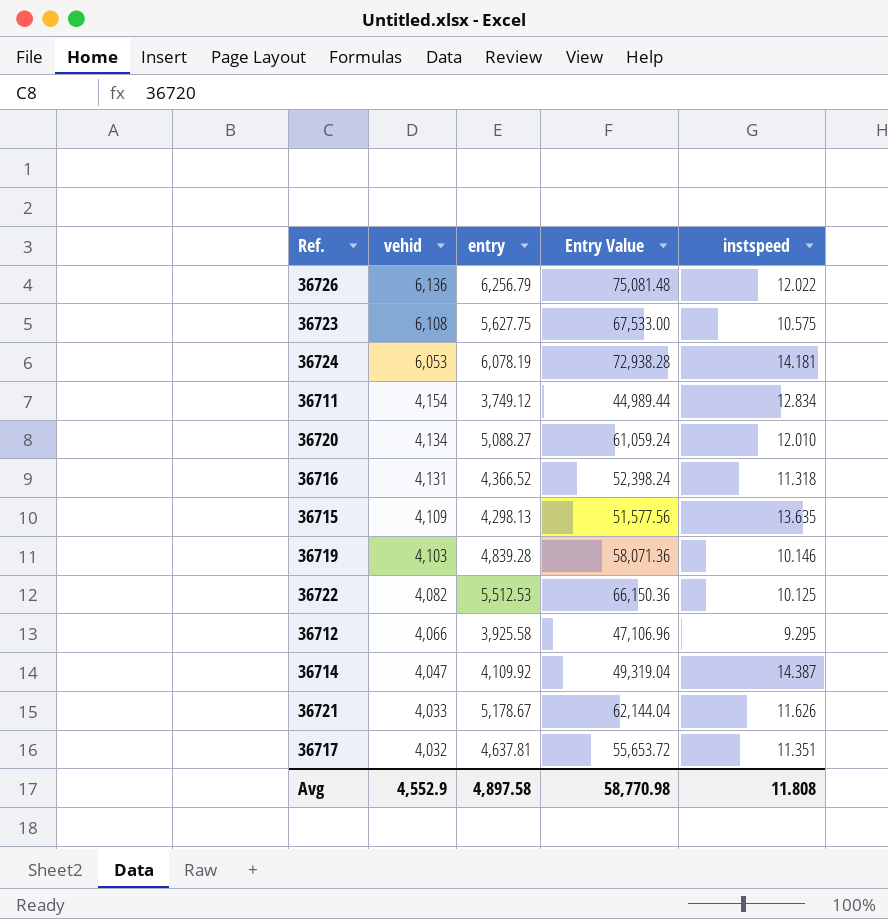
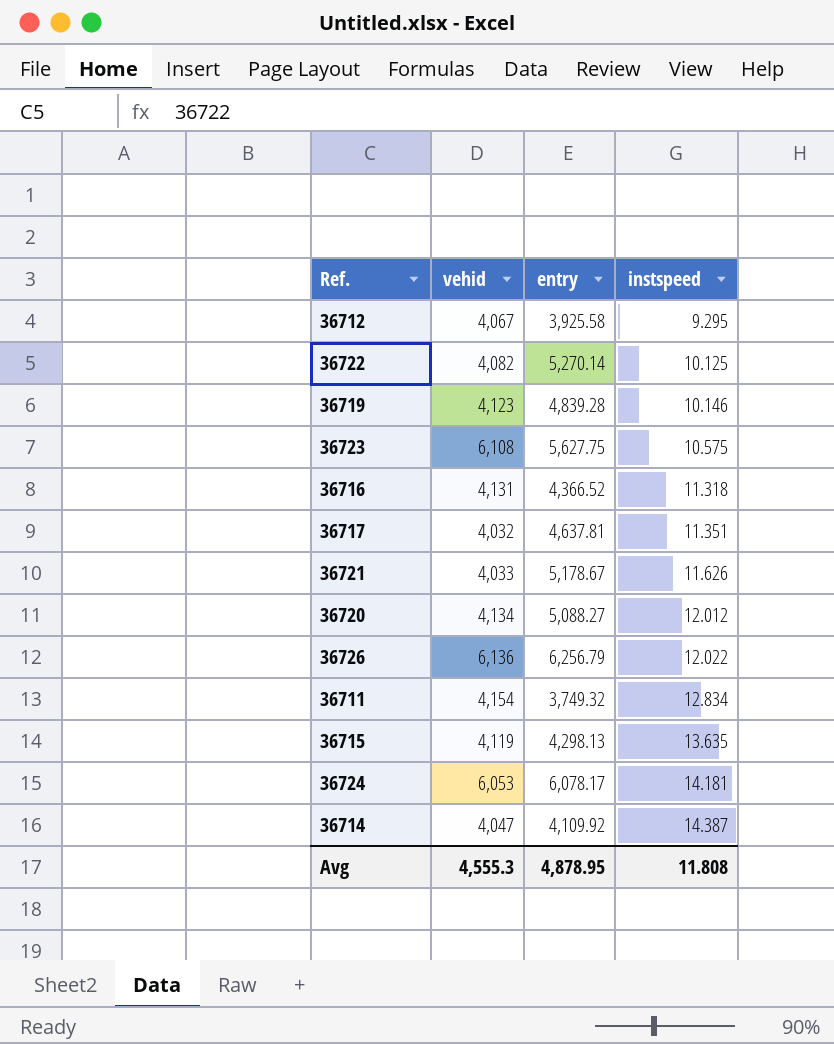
row order: vehid descending -> instspeed ascending
column Entry Value | formula: [entry] * 12 -> none
36712 | vehid: 4,066 -> 4,067
36722 | entry: 5,512.53 -> 5,270.14
36719 | vehid: 4,103 -> 4,123
36720 | instspeed: 12.010 -> 12.012
36711 | entry: 3,749.12 -> 3,749.32
36715 | vehid: 4,109 -> 4,119
36724 | entry: 6,078.19 -> 6,078.17
Avg | vehid: 4,552.9 -> 4,555.3
Avg | entry: 4,897.58 -> 4,878.95

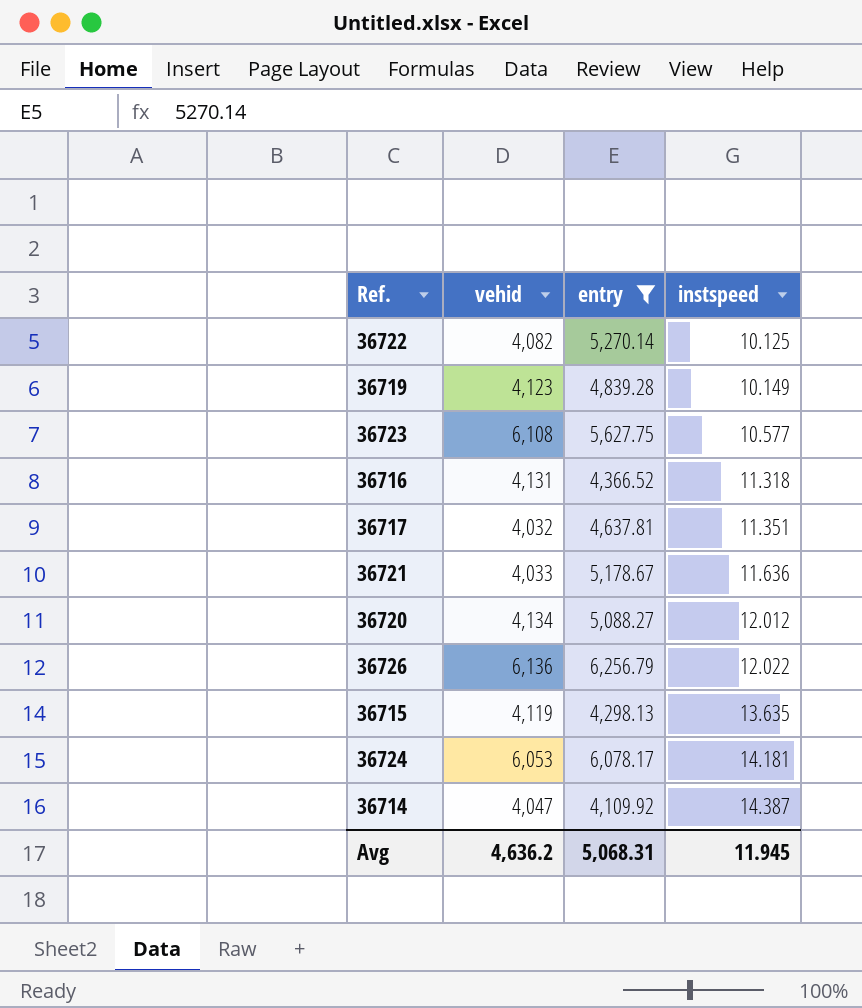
filter: none -> entry >= 4,109.92
36719 | instspeed: 10.146 -> 10.149
36723 | instspeed: 10.575 -> 10.577
36721 | instspeed: 11.626 -> 11.636
Avg | vehid: 4,555.3 -> 4,636.2
Avg | entry: 4,878.95 -> 5,068.31
Avg | instspeed: 11.808 -> 11.945

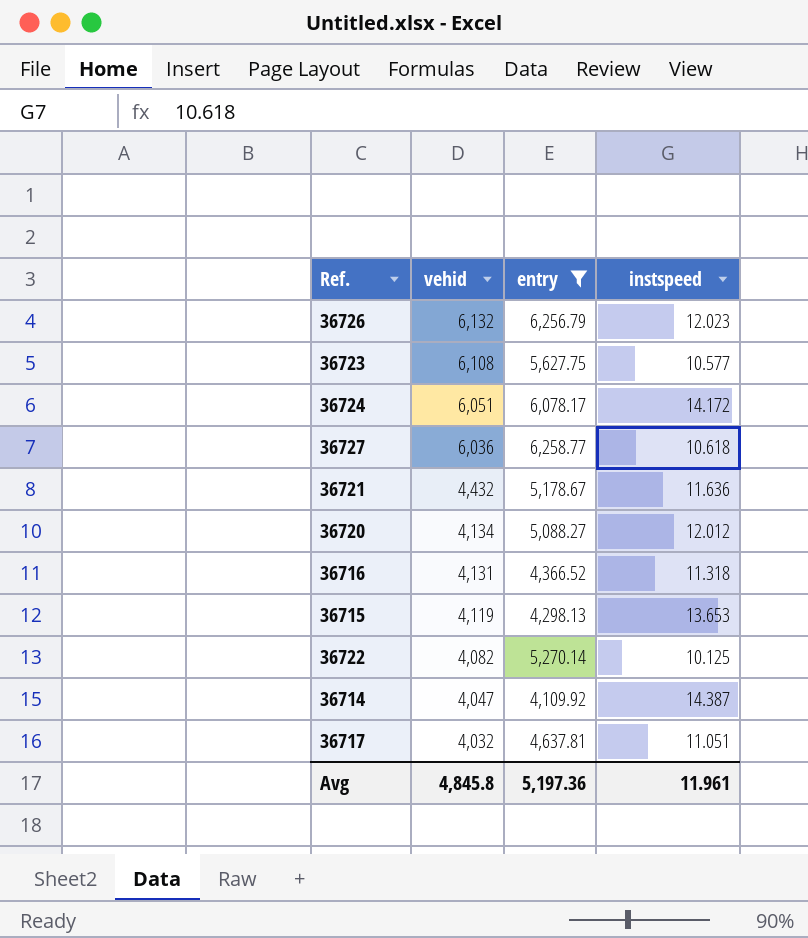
row order: instspeed ascending -> vehid descending
row 36719: 4,123 | 4,839.28 | 10.149 -> none
36726 | vehid: 6,136 -> 6,132
36726 | instspeed: 12.022 -> 12.023
36724 | vehid: 6,053 -> 6,051
36724 | instspeed: 14.181 -> 14.172
row 36727: none -> 6,036 | 6,258.77 | 10.618
36721 | vehid: 4,033 -> 4,432
36715 | instspeed: 13.635 -> 13.653
36717 | instspeed: 11.351 -> 11.051
Avg | vehid: 4,636.2 -> 4,845.8
Avg | entry: 5,068.31 -> 5,197.36
Avg | instspeed: 11.945 -> 11.961

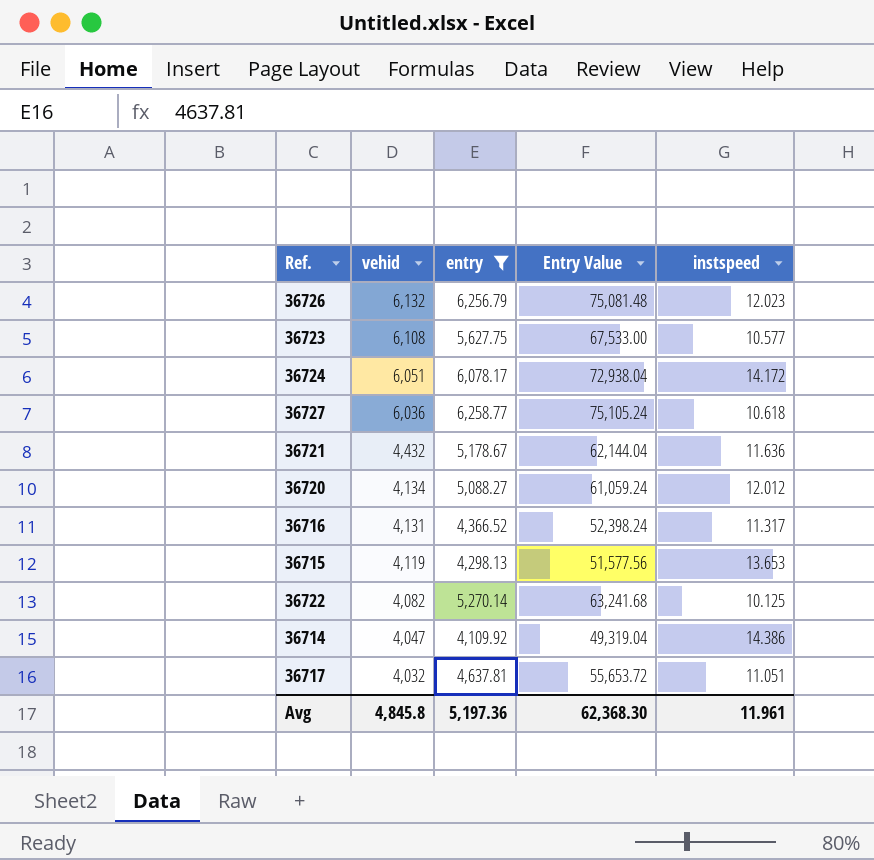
column Entry Value | formula: none -> [entry] * 12
36716 | instspeed: 11.318 -> 11.317
36714 | instspeed: 14.387 -> 14.386

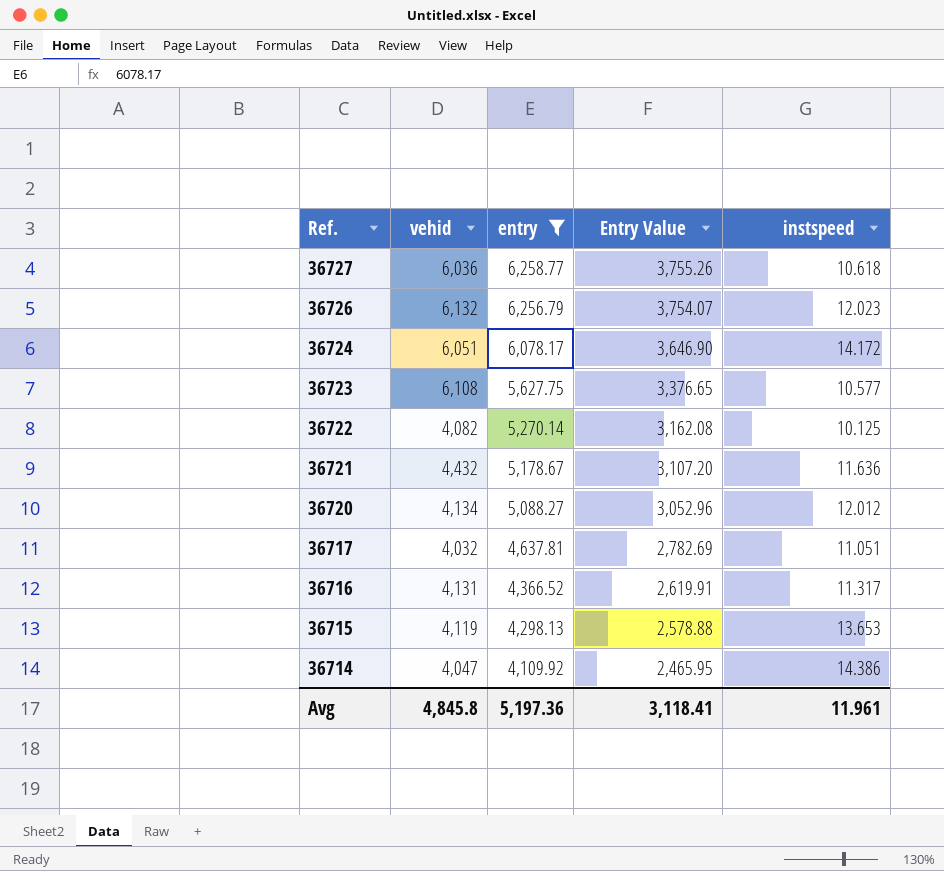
row order: vehid descending -> Ref. descending
column Entry Value | formula: [entry] * 12 -> [entry] * 0.6
Avg | Entry Value: 62,368.30 -> 3,118.41

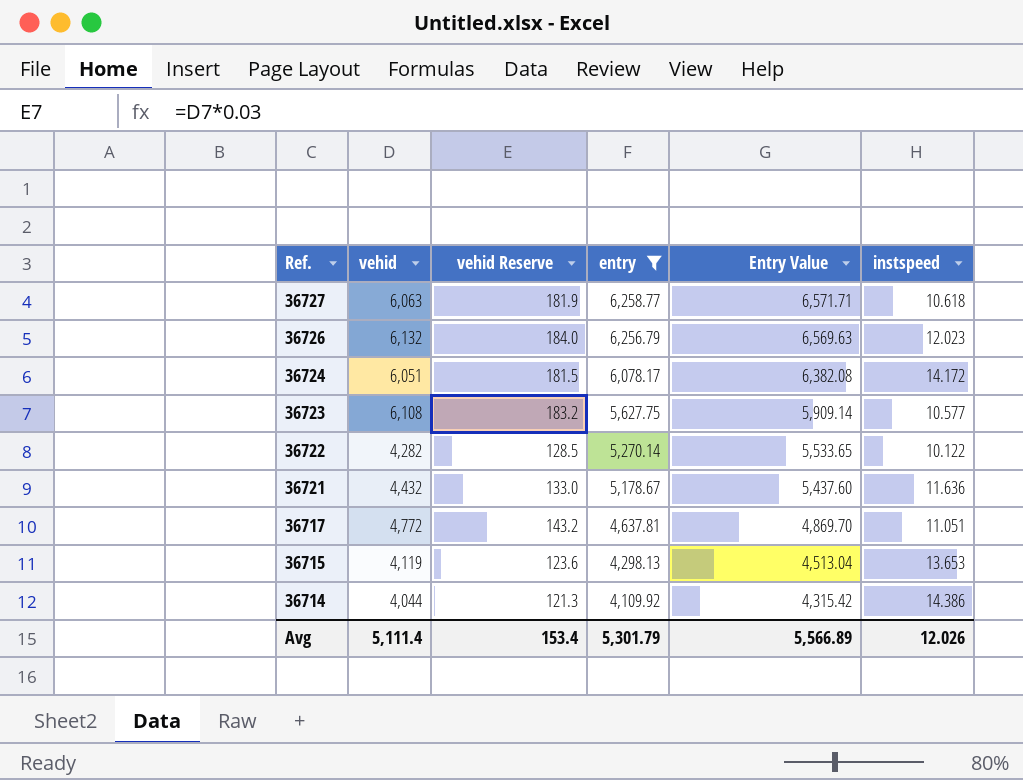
column vehid Reserve | formula: none -> [vehid] * 0.03
column Entry Value | formula: [entry] * 0.6 -> [entry] * 1.05
row 36720: 4,134 | 5,088.27 | 3,052.96 | 12.012 -> none
row 36716: 4,131 | 4,366.52 | 2,619.91 | 11.317 -> none
36727 | vehid: 6,036 -> 6,063
36722 | vehid: 4,082 -> 4,282
36722 | instspeed: 10.125 -> 10.122
36717 | vehid: 4,032 -> 4,772
36714 | vehid: 4,047 -> 4,044
Avg | vehid: 4,845.8 -> 5,111.4
Avg | entry: 5,197.36 -> 5,301.79
Avg | Entry Value: 3,118.41 -> 5,566.89
Avg | instspeed: 11.961 -> 12.026

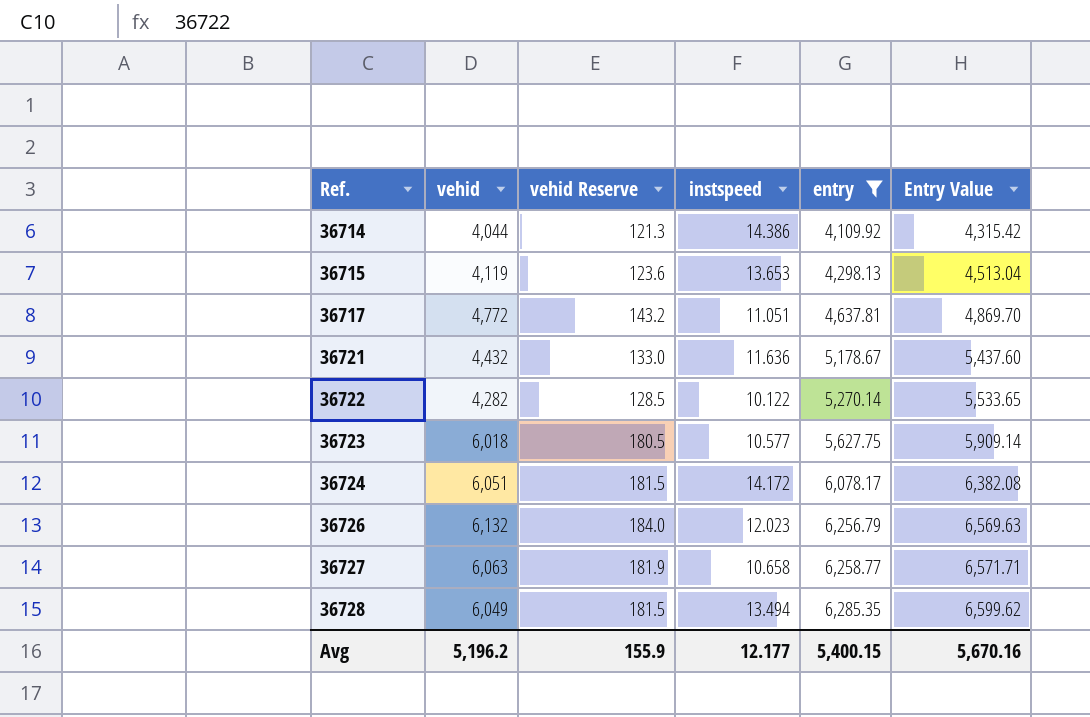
row order: Ref. descending -> Ref. ascending
column instspeed | position: 6 -> 4
36723 | vehid: 6,108 -> 6,018
36723 | vehid Reserve: 183.2 -> 180.5
36727 | instspeed: 10.618 -> 10.658
row 36728: none -> 6,049 | 181.5 | 13.494 | 6,285.35 | 6,599.62
Avg | vehid: 5,111.4 -> 5,196.2
Avg | vehid Reserve: 153.4 -> 155.9
Avg | instspeed: 12.026 -> 12.177
Avg | entry: 5,301.79 -> 5,400.15
Avg | Entry Value: 5,566.89 -> 5,670.16

